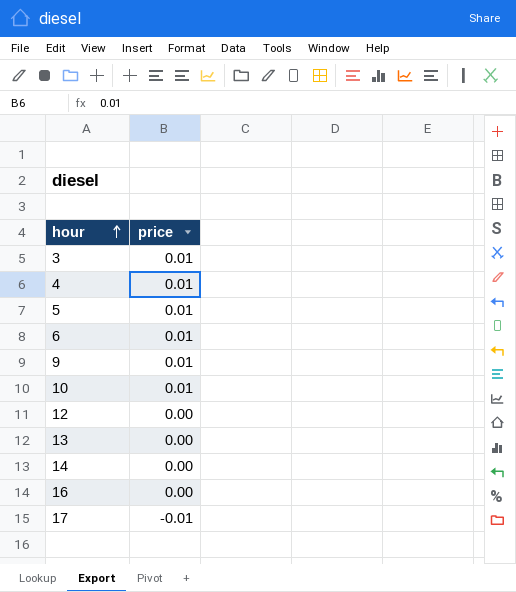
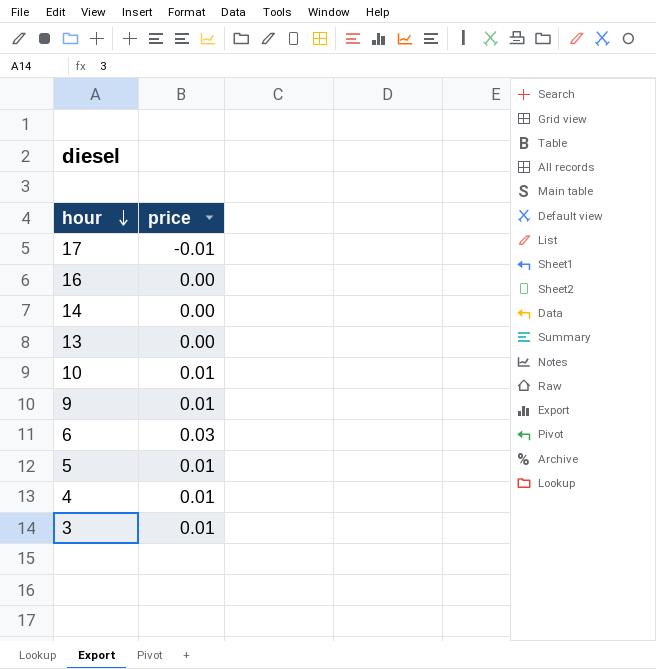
row order: hour ascending -> hour descending
row 12: 0.00 -> none
6 | price: 0.01 -> 0.03

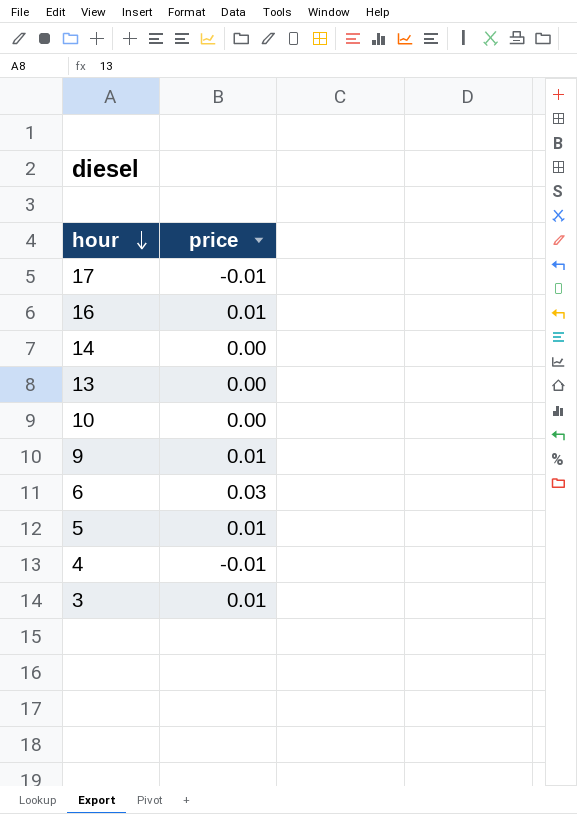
16 | price: 0.00 -> 0.01
10 | price: 0.01 -> 0.00
4 | price: 0.01 -> -0.01

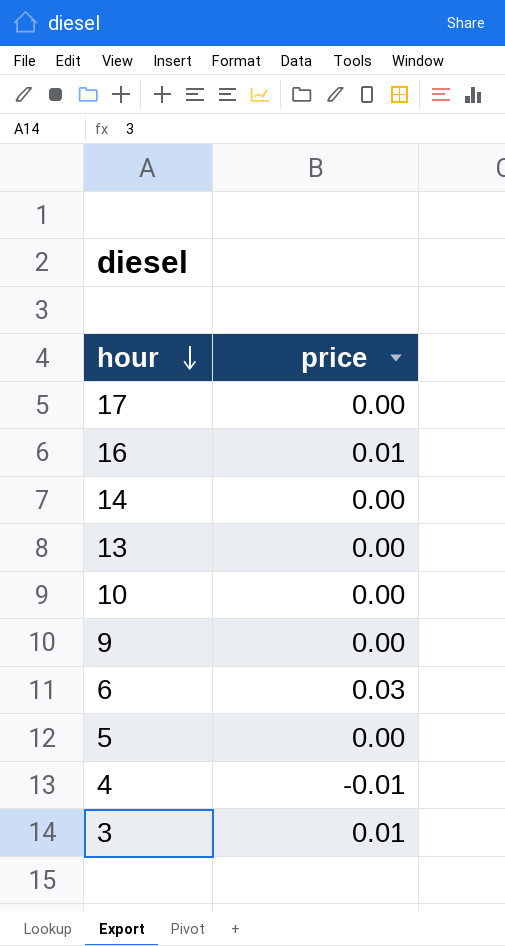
17 | price: -0.01 -> 0.00
9 | price: 0.01 -> 0.00
5 | price: 0.01 -> 0.00

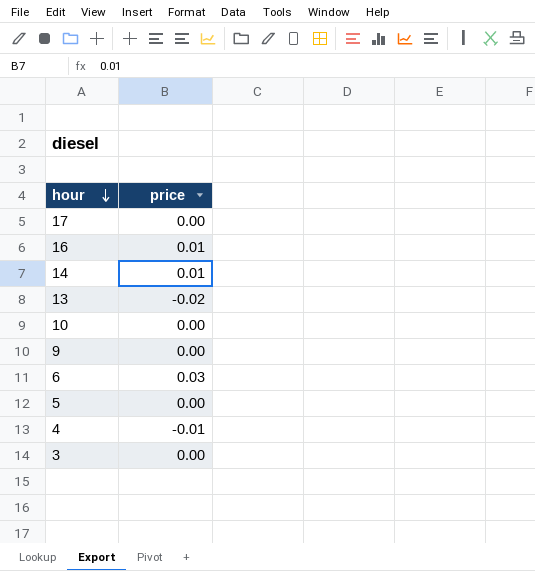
14 | price: 0.00 -> 0.01
13 | price: 0.00 -> -0.02
3 | price: 0.01 -> 0.00

